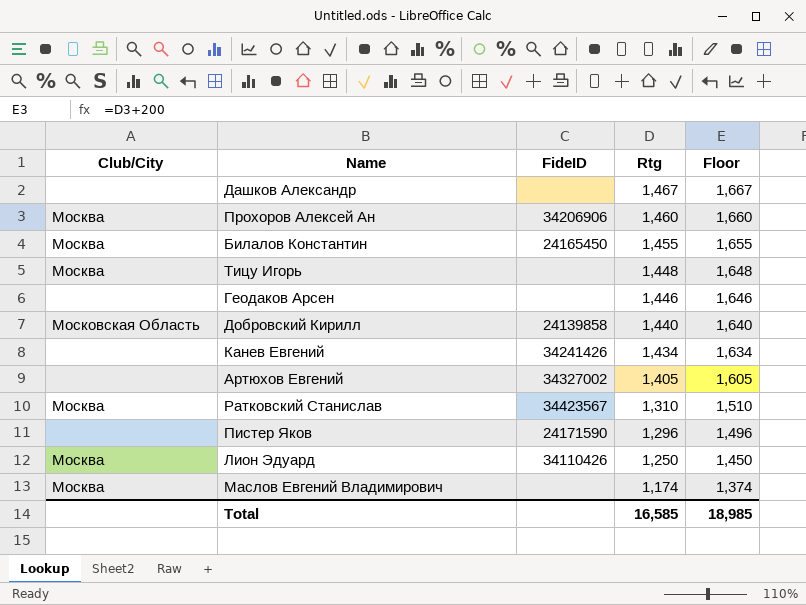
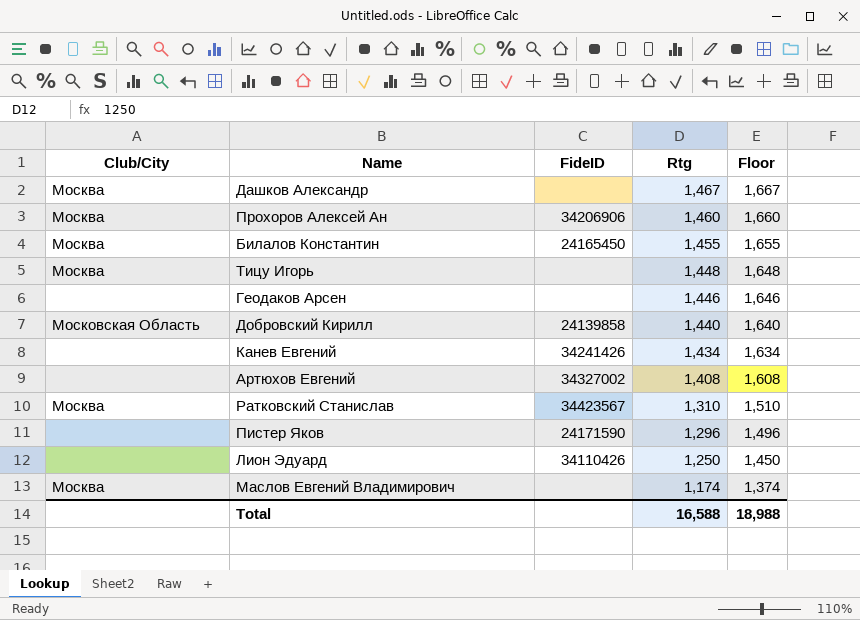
Дашков Александр | Club/City: none -> Москва
Артюхов Евгений | Rtg: 1,405 -> 1,408
Артюхов Евгений | Floor: 1,605 -> 1,608
Лион Эдуард | Club/City: Москва -> none
Total | Rtg: 16,585 -> 16,588
Total | Floor: 18,985 -> 18,988

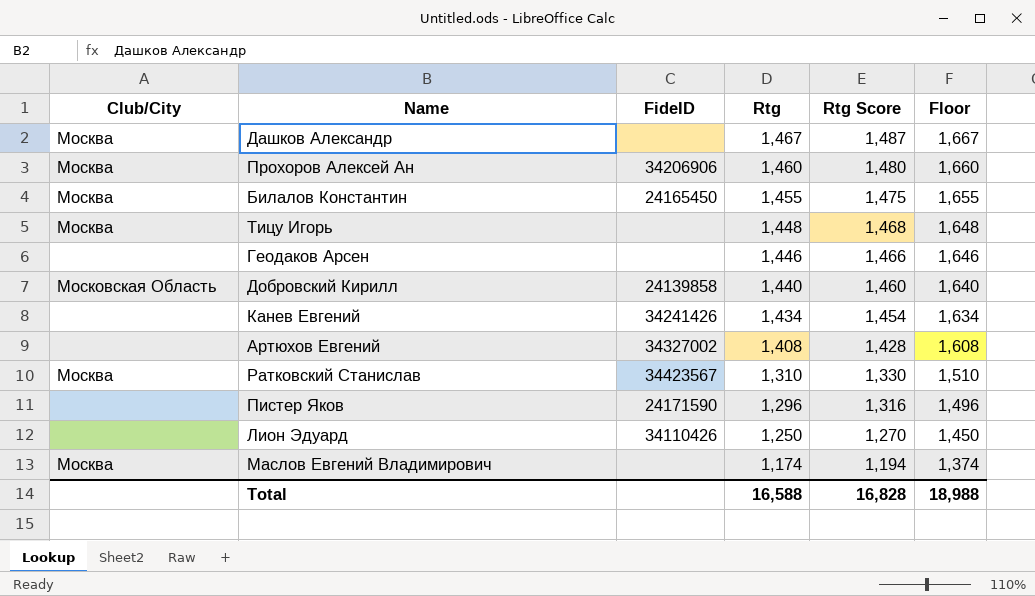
column Rtg Score | formula: none -> [Rtg] + 20

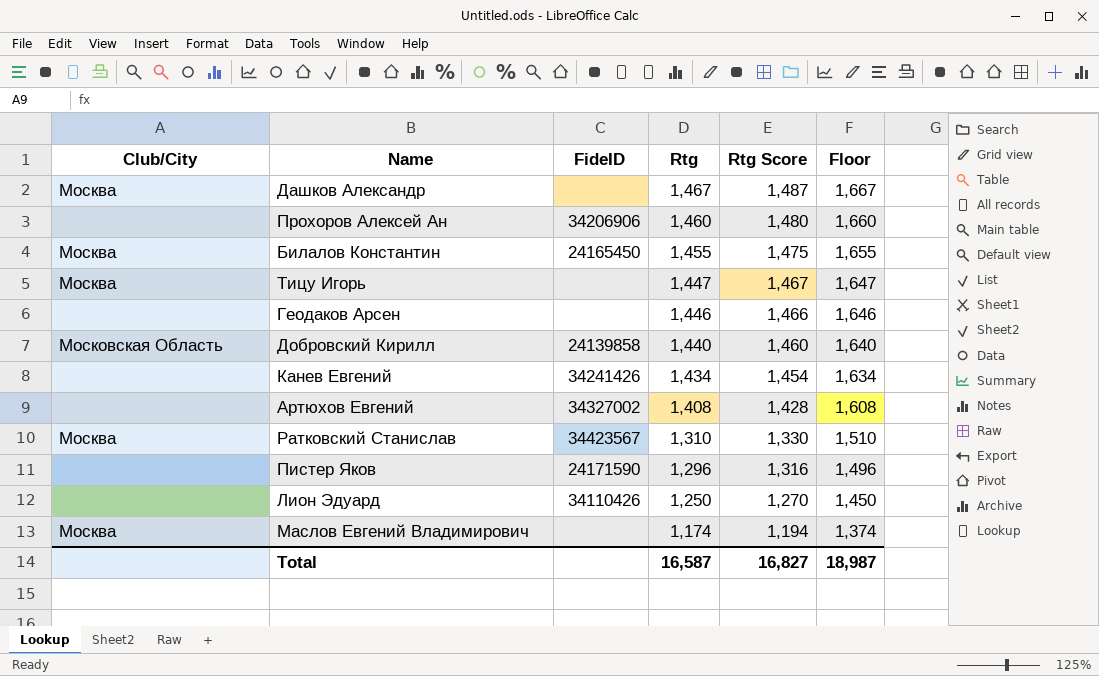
Прохоров Алексей Ан | Club/City: Москва -> none
Тицу Игорь | Rtg: 1,448 -> 1,447
Тицу Игорь | Rtg Score: 1,468 -> 1,467
Тицу Игорь | Floor: 1,648 -> 1,647
Total | Rtg: 16,588 -> 16,587
Total | Rtg Score: 16,828 -> 16,827
Total | Floor: 18,988 -> 18,987

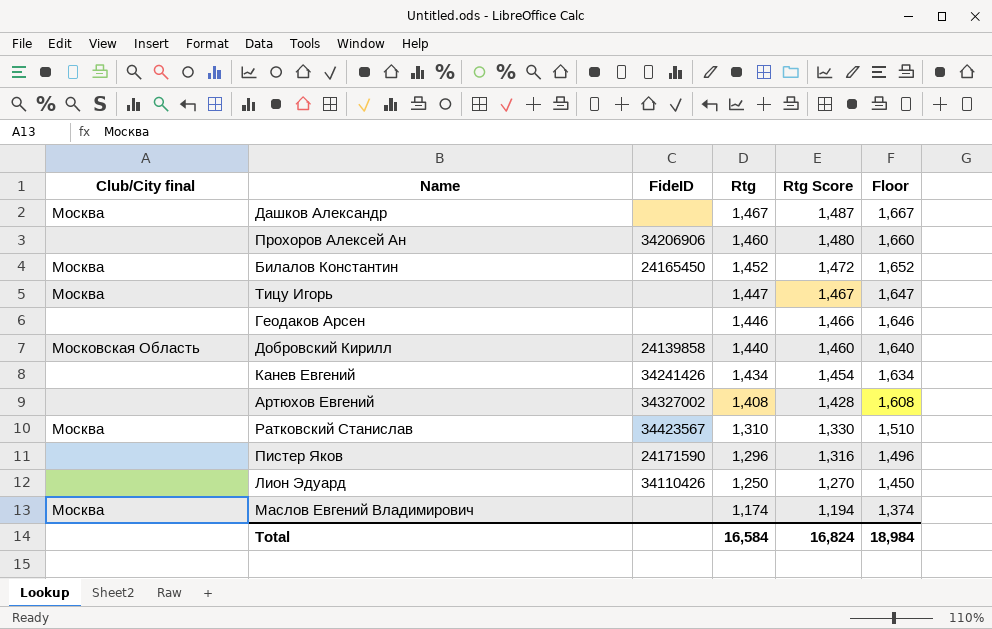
column name: Club/City -> Club/City final
Билалов Константин | Rtg: 1,455 -> 1,452
Билалов Константин | Rtg Score: 1,475 -> 1,472
Билалов Константин | Floor: 1,655 -> 1,652
Total | Rtg: 16,587 -> 16,584
Total | Rtg Score: 16,827 -> 16,824
Total | Floor: 18,987 -> 18,984

